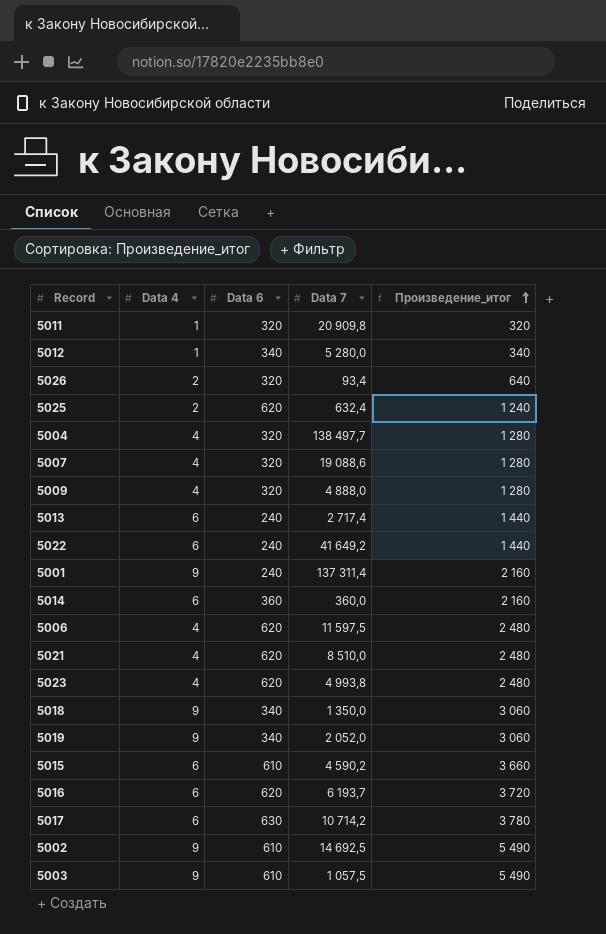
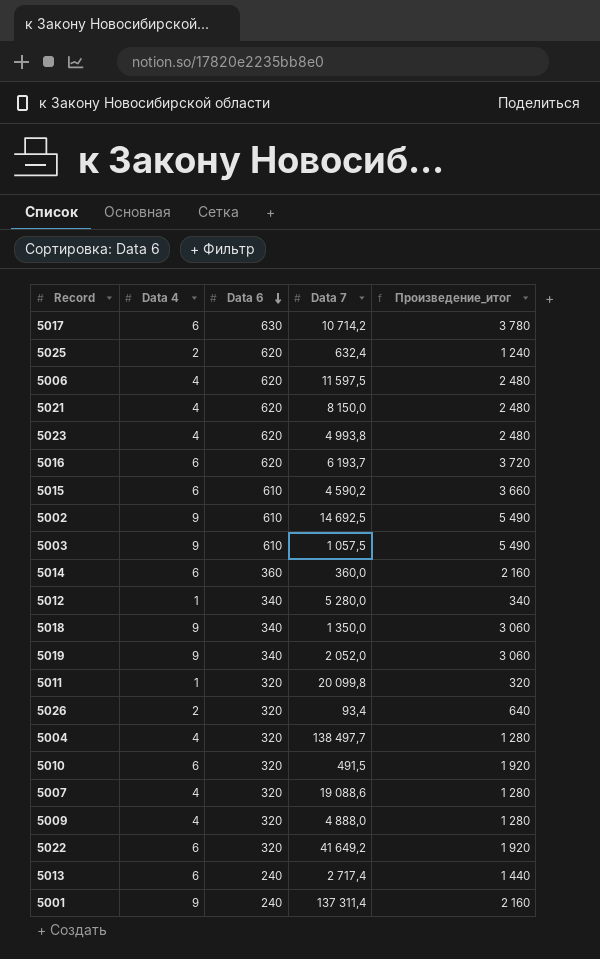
row order: Произведение_итог ascending -> Data 6 descending
5021 | Data 7: 8 510,0 -> 8 150,0
5011 | Data 7: 20 909,8 -> 20 099,8
row 5010: none -> 6 | 320 | 491,5 | 1 920
5022 | Data 6: 240 -> 320
5022 | Произведение_итог: 1 440 -> 1 920

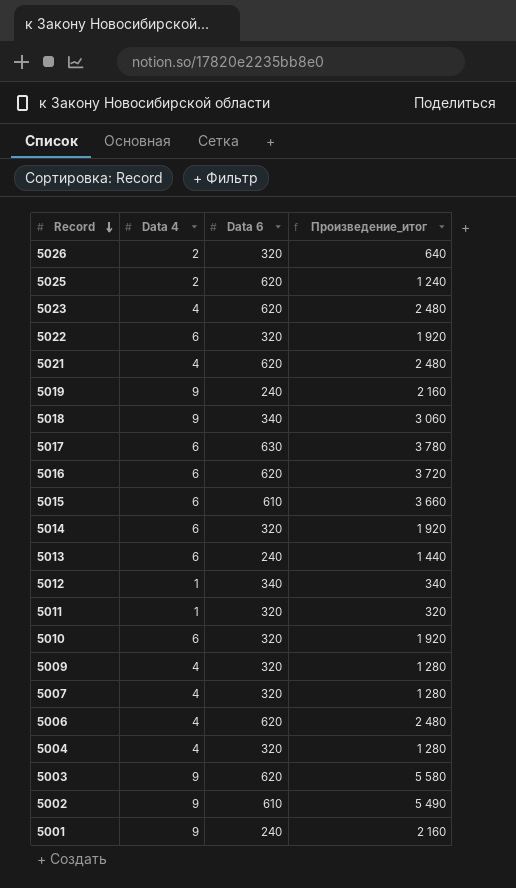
row order: Data 6 descending -> Record descending
column Data 7 | position: 4 -> none
5019 | Data 6: 340 -> 240
5019 | Произведение_итог: 3 060 -> 2 160
5014 | Data 6: 360 -> 320
5014 | Произведение_итог: 2 160 -> 1 920
5003 | Data 6: 610 -> 620
5003 | Произведение_итог: 5 490 -> 5 580

